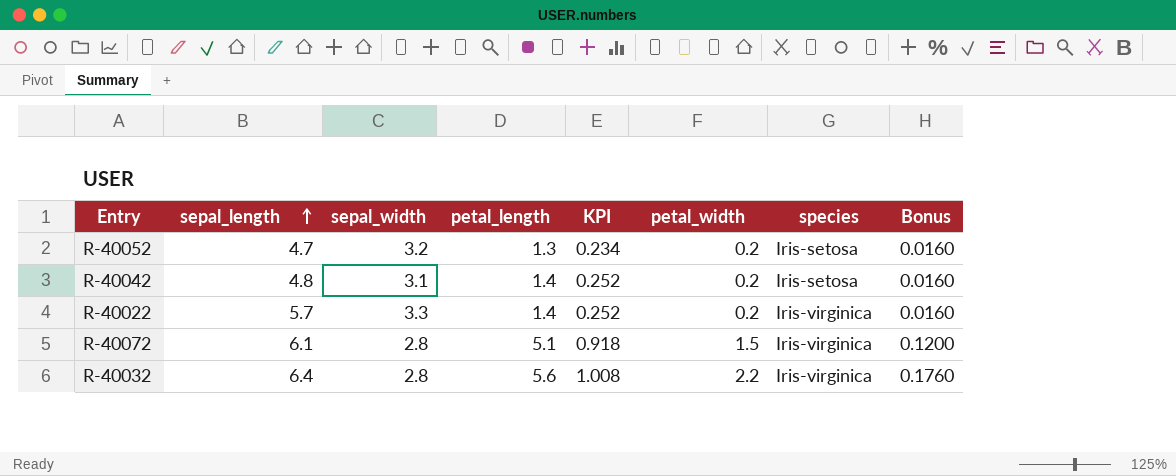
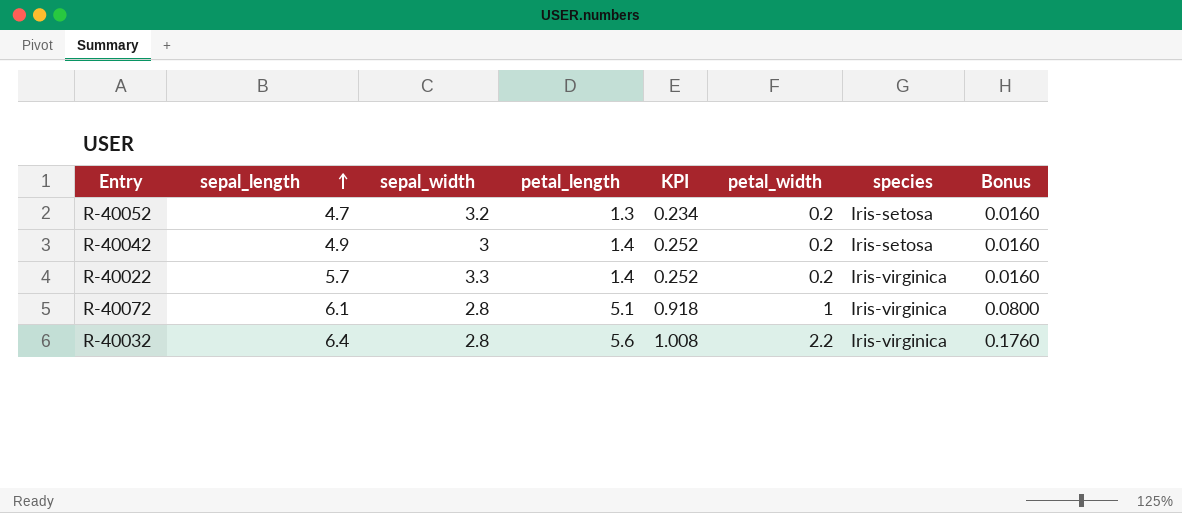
R-40042 | sepal_length: 4.8 -> 4.9
R-40042 | sepal_width: 3.1 -> 3
R-40072 | petal_width: 1.5 -> 1
R-40072 | Bonus: 0.1200 -> 0.0800

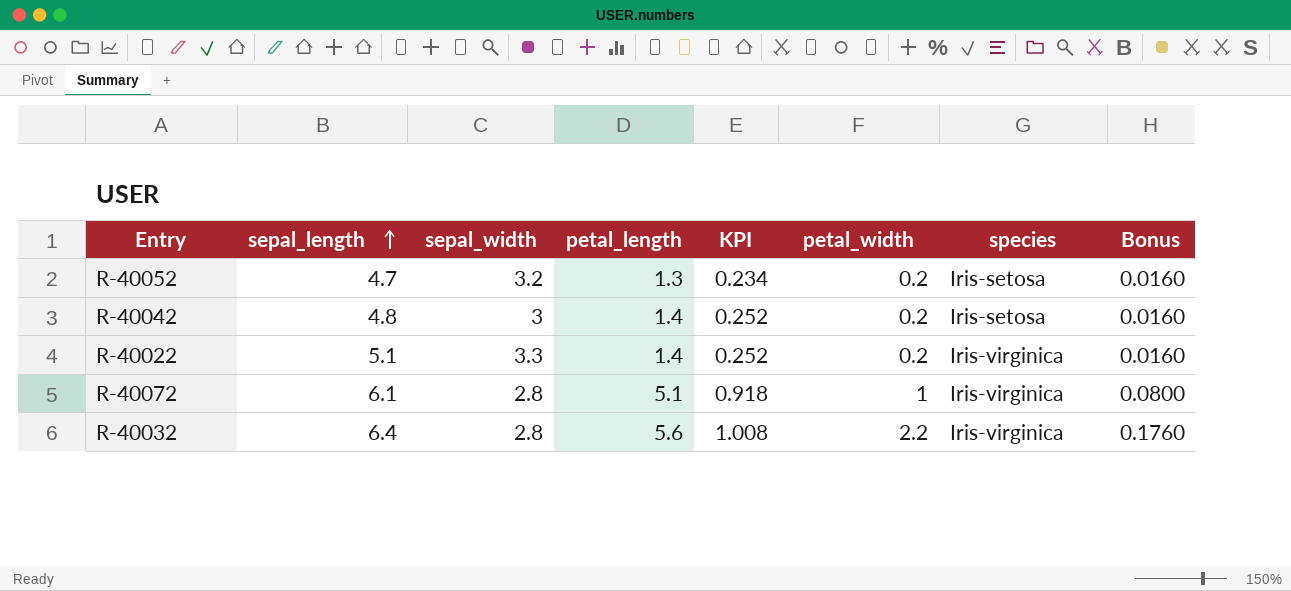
R-40042 | sepal_length: 4.9 -> 4.8
R-40022 | sepal_length: 5.7 -> 5.1

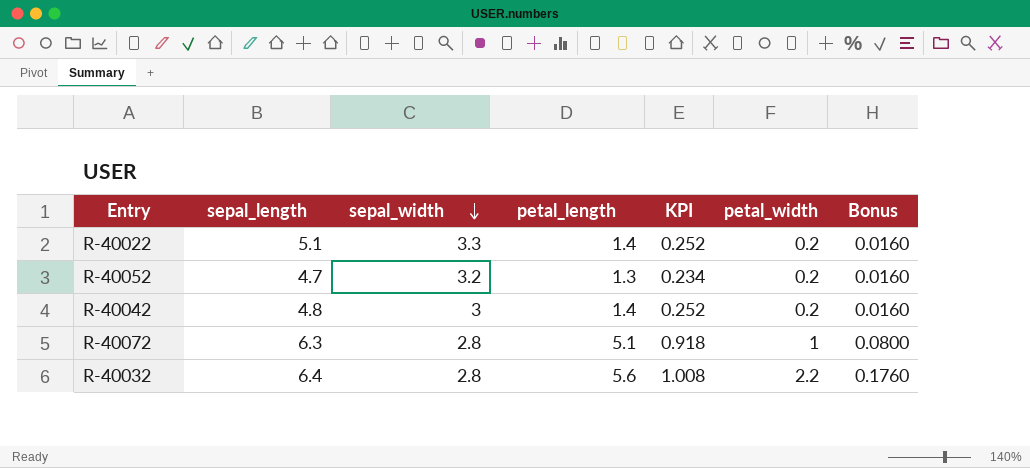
row order: sepal_length ascending -> sepal_width descending
column species | position: 7 -> none
R-40072 | sepal_length: 6.1 -> 6.3

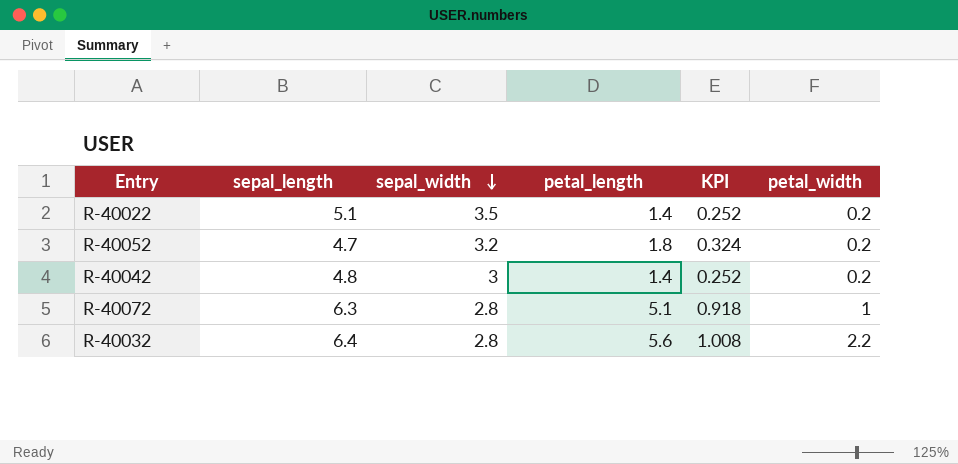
column Bonus | formula: [petal_width] * 0.08 -> none
R-40022 | sepal_width: 3.3 -> 3.5
R-40052 | petal_length: 1.3 -> 1.8
R-40052 | KPI: 0.234 -> 0.324

